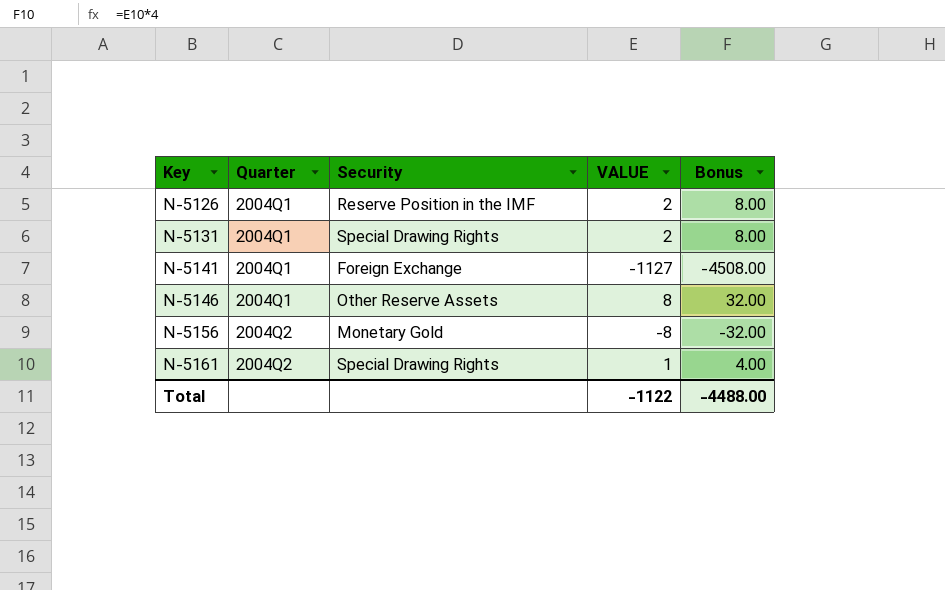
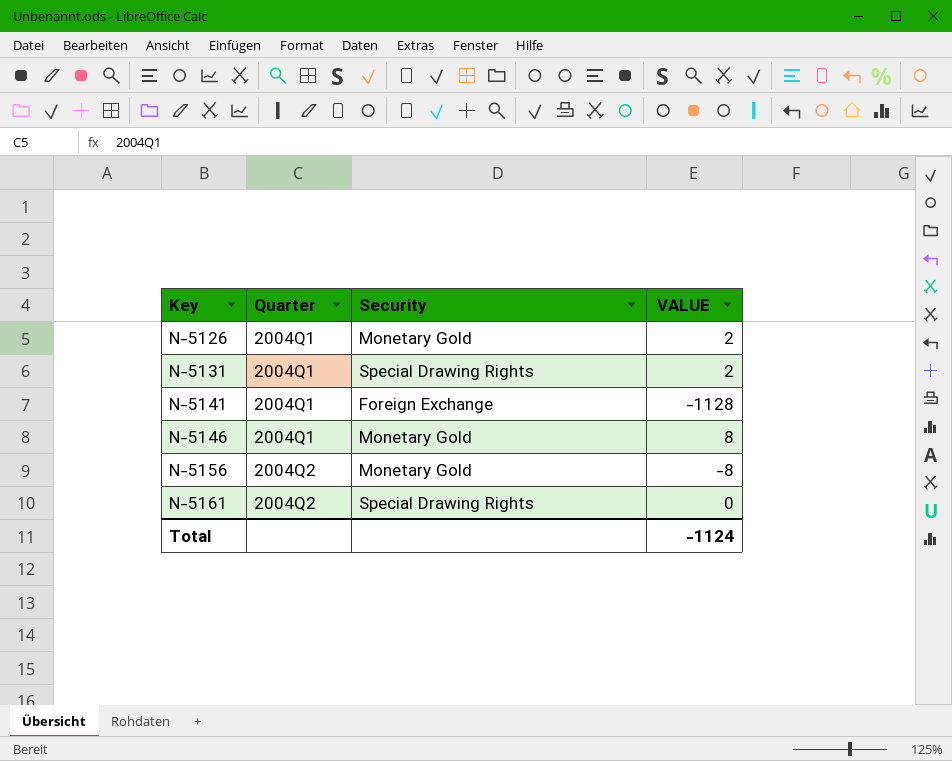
column Bonus | formula: [VALUE] * 4 -> none
N-5126 | Security: Reserve Position in the IMF -> Monetary Gold
N-5141 | VALUE: -1127 -> -1128
N-5146 | Security: Other Reserve Assets -> Monetary Gold
N-5161 | VALUE: 1 -> 0
Total | VALUE: -1122 -> -1124

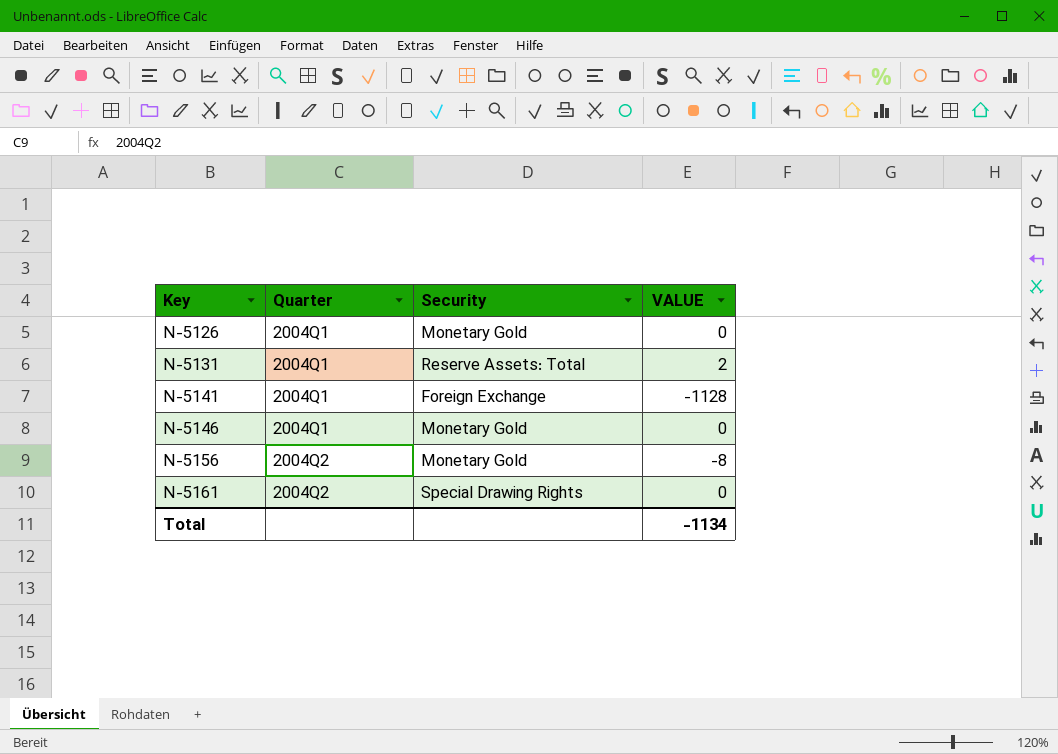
N-5126 | VALUE: 2 -> 0
N-5131 | Security: Special Drawing Rights -> Reserve Assets: Total
N-5146 | VALUE: 8 -> 0
Total | VALUE: -1124 -> -1134

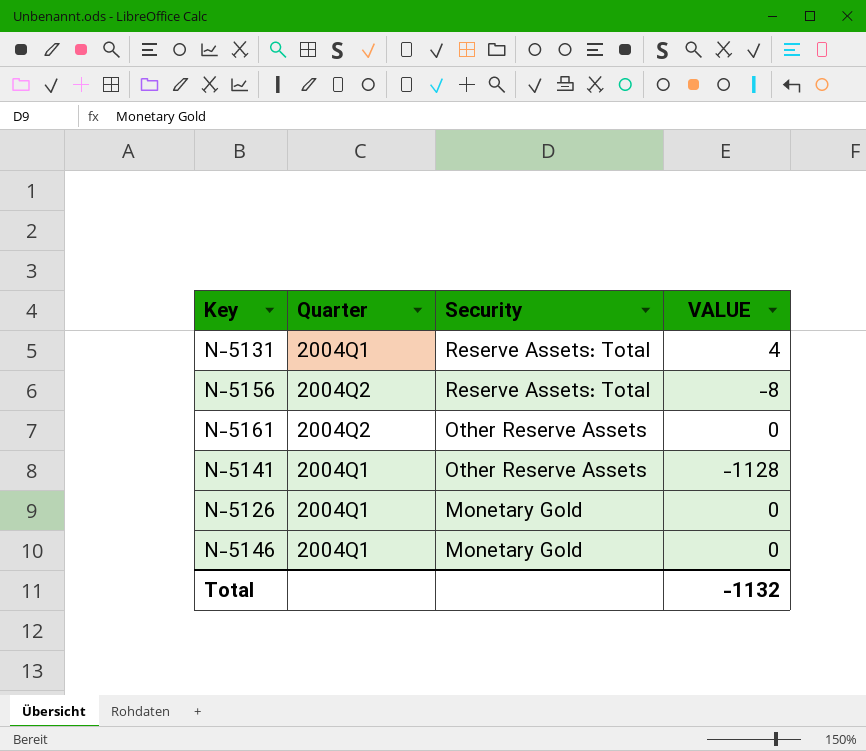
row order: Key ascending -> Security descending
N-5131 | VALUE: 2 -> 4
N-5156 | Security: Monetary Gold -> Reserve Assets: Total
N-5161 | Security: Special Drawing Rights -> Other Reserve Assets
N-5141 | Security: Foreign Exchange -> Other Reserve Assets
Total | VALUE: -1134 -> -1132

